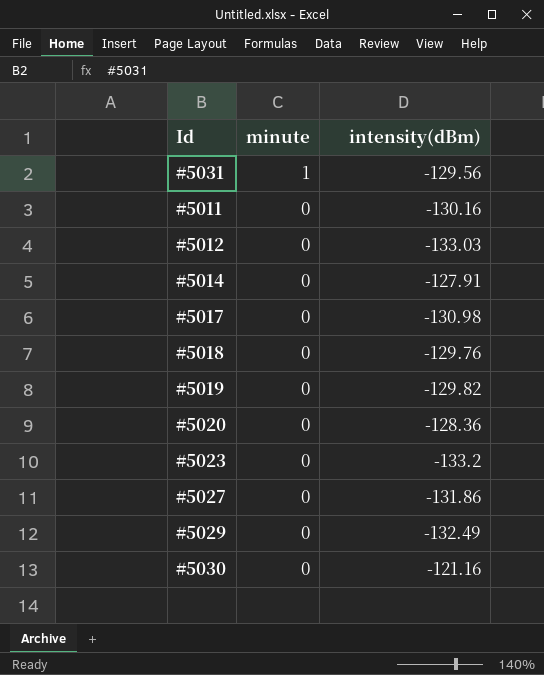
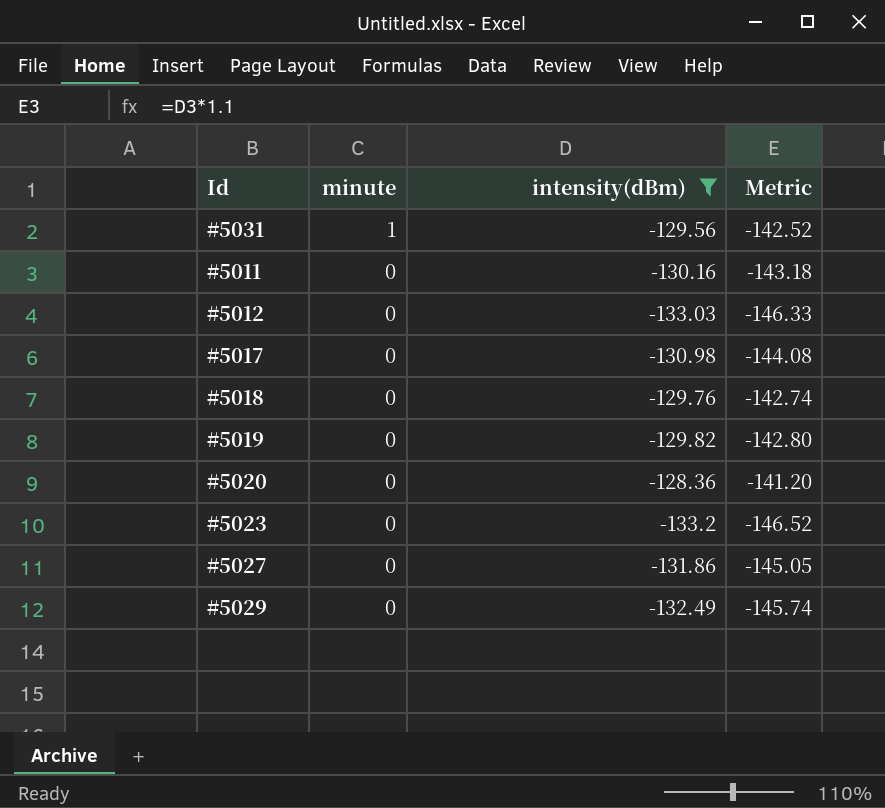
filter: none -> intensity(dBm) <= -128.36
column Metric | formula: none -> [intensity(dBm)] * 1.1

